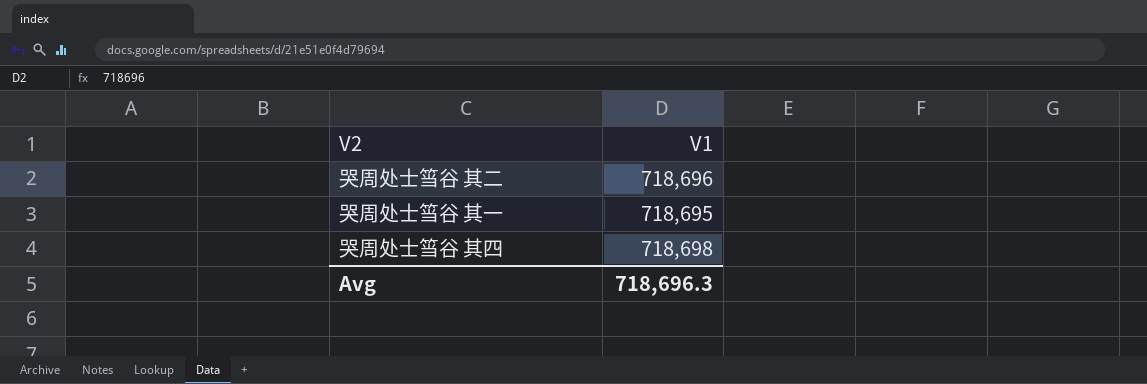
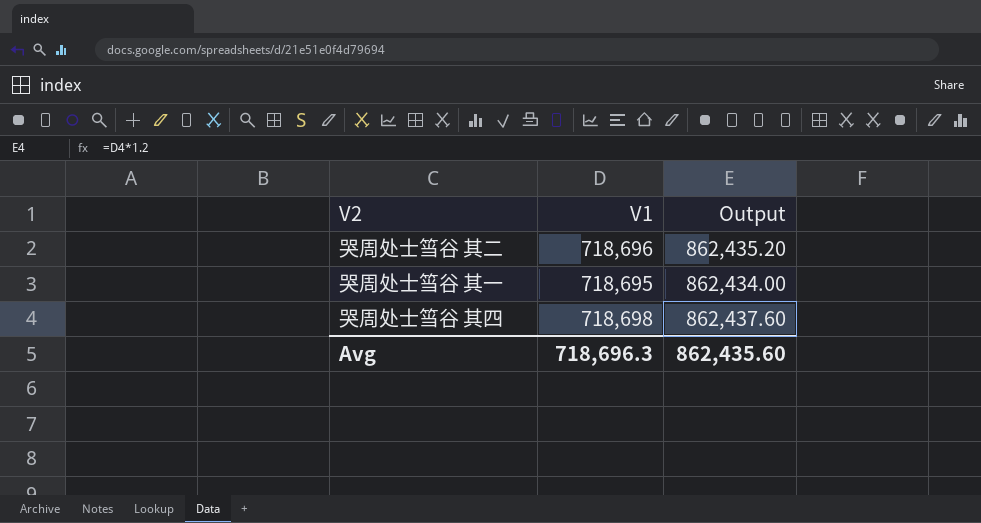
column Output | formula: none -> [V1] * 1.2

